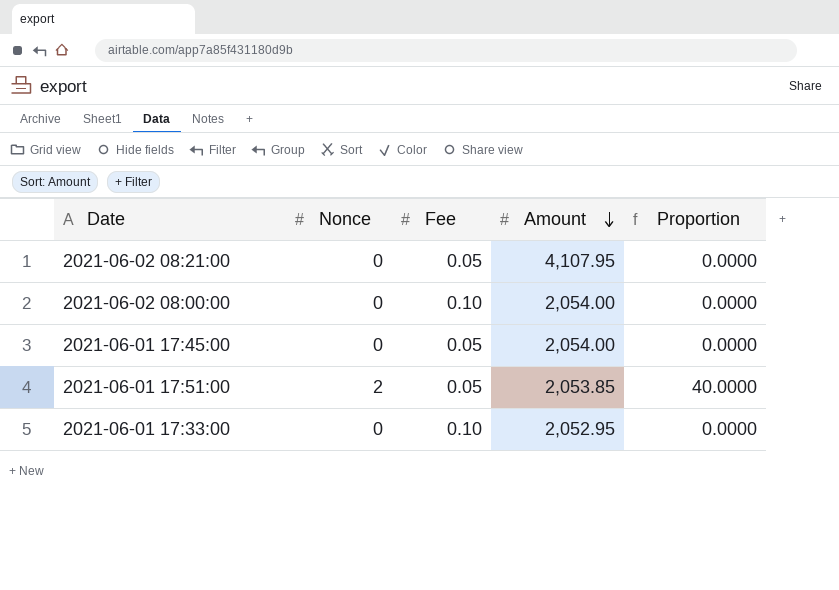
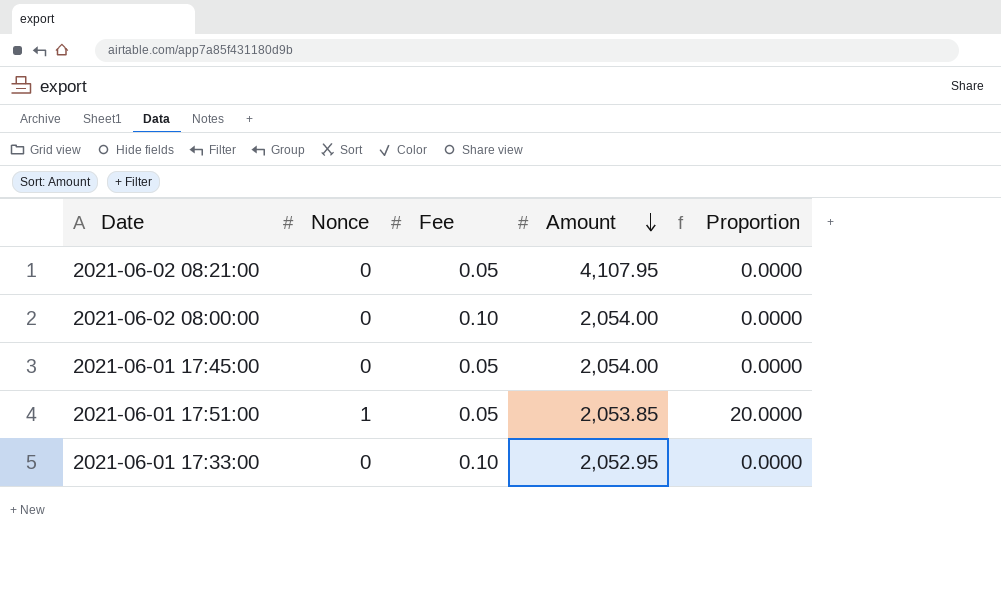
2021-06-01 17:51:00 | Nonce: 2 -> 1
2021-06-01 17:51:00 | Proportion: 40.0000 -> 20.0000

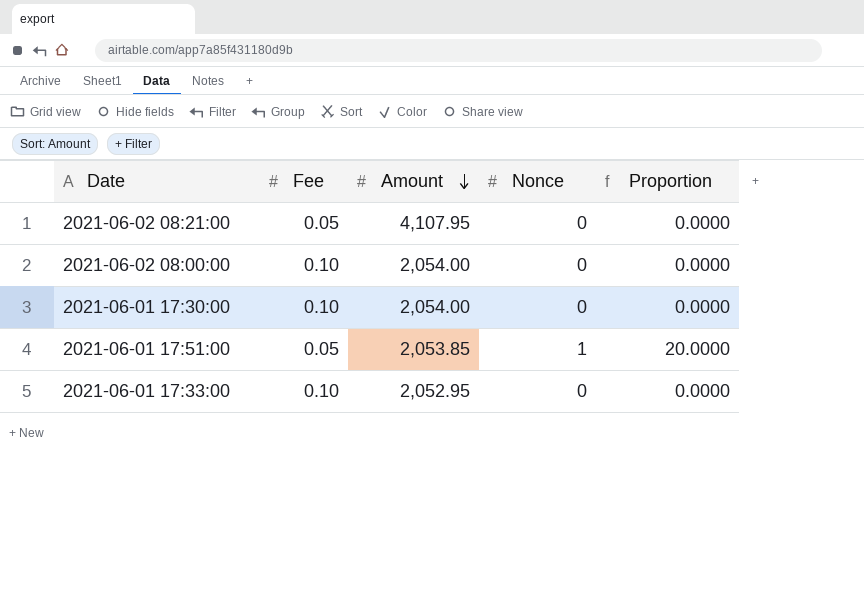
column Nonce | position: 2 -> 4
row 2021-06-01 17:45:00: 0 | 0.05 | 2,054.00 | 0.0000 -> none
row 2021-06-01 17:30:00: none -> 0.10 | 2,054.00 | 0 | 0.0000

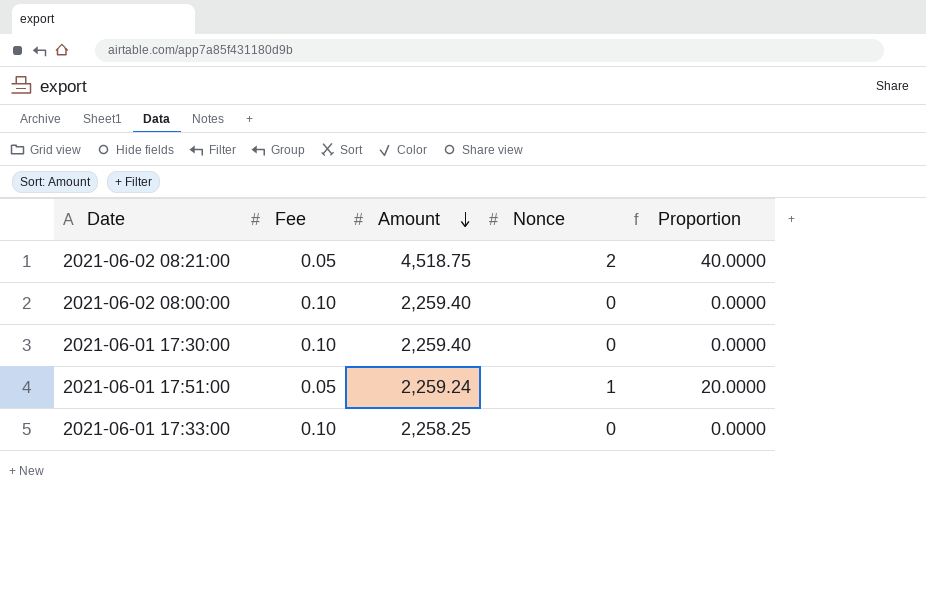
2021-06-02 08:21:00 | Amount: 4,107.95 -> 4,518.75
2021-06-02 08:21:00 | Nonce: 0 -> 2
2021-06-02 08:21:00 | Proportion: 0.0000 -> 40.0000
2021-06-02 08:00:00 | Amount: 2,054.00 -> 2,259.40
2021-06-01 17:30:00 | Amount: 2,054.00 -> 2,259.40
2021-06-01 17:51:00 | Amount: 2,053.85 -> 2,259.24
2021-06-01 17:33:00 | Amount: 2,052.95 -> 2,258.25

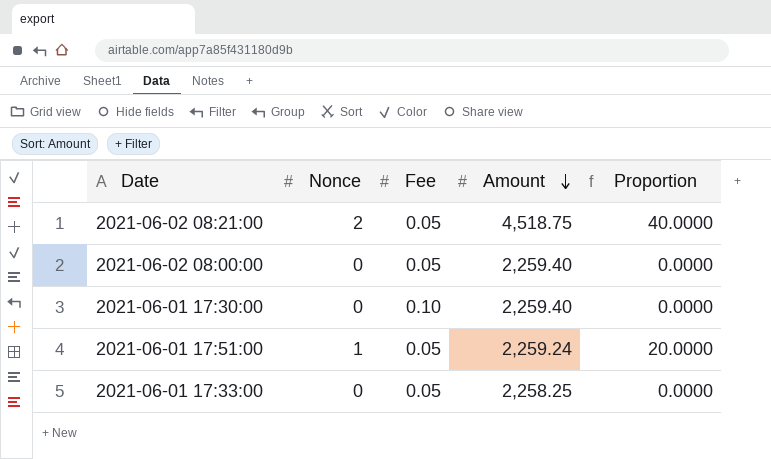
column Nonce | position: 4 -> 2
2021-06-02 08:00:00 | Fee: 0.10 -> 0.05
2021-06-01 17:33:00 | Fee: 0.10 -> 0.05

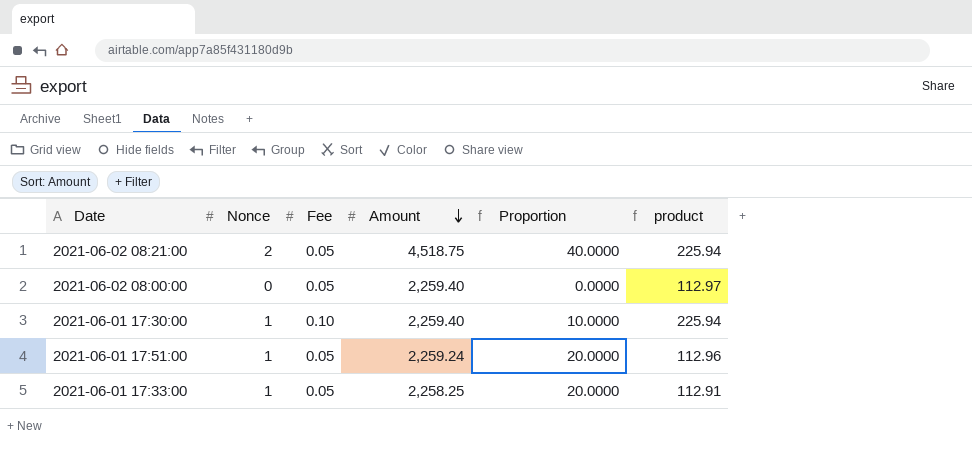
column product | formula: none -> [Fee] * [Amount]
2021-06-01 17:30:00 | Nonce: 0 -> 1
2021-06-01 17:30:00 | Proportion: 0.0000 -> 10.0000
2021-06-01 17:33:00 | Nonce: 0 -> 1
2021-06-01 17:33:00 | Proportion: 0.0000 -> 20.0000

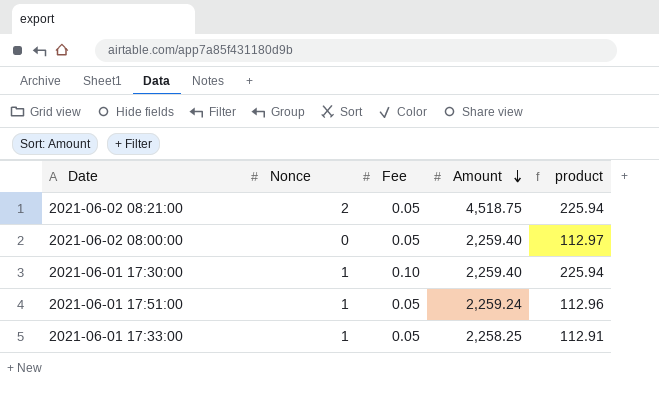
column Proportion | formula: [Nonce] / [Fee] -> none

